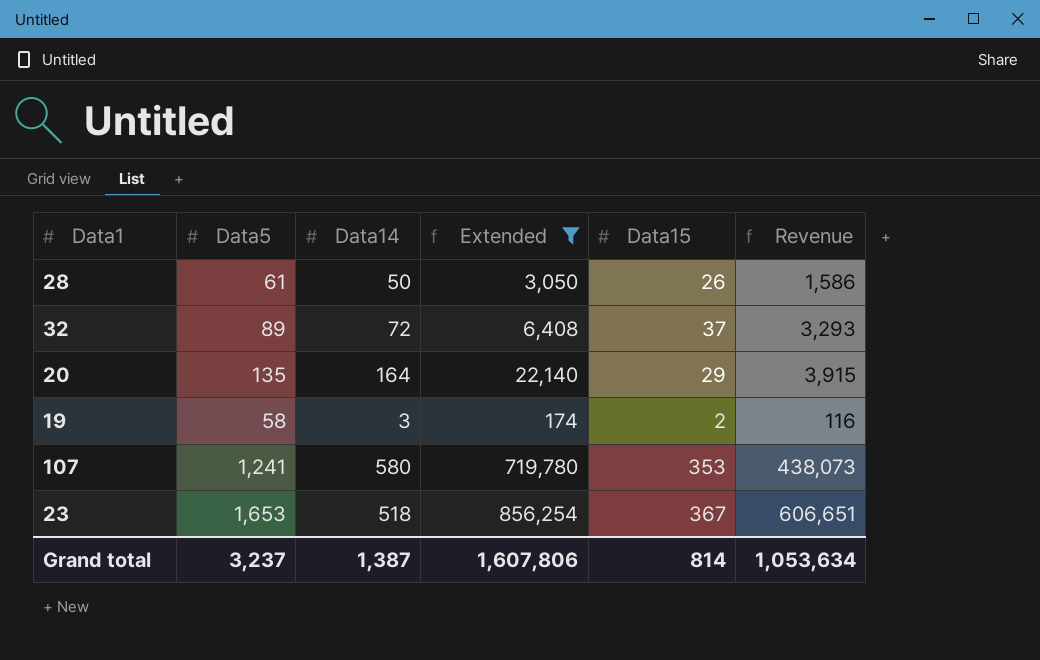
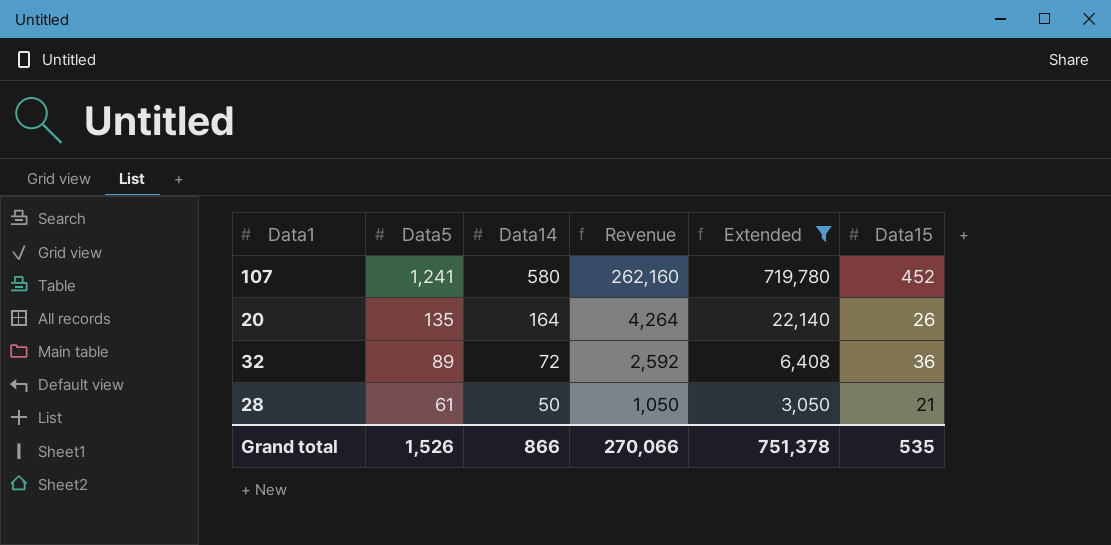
row order: none -> Data5 descending
column Revenue | formula: [Data5] * [Data15] -> [Data14] * [Data15]
column Revenue | position: 6 -> 4
row 19: 58 | 3 | 174 | 2 | 116 -> none
row 23: 1,653 | 518 | 856,254 | 367 | 606,651 -> none
107 | Data15: 353 -> 452
20 | Data15: 29 -> 26
32 | Data15: 37 -> 36
28 | Data15: 26 -> 21
Grand total | Data5: 3,237 -> 1,526
Grand total | Data14: 1,387 -> 866
Grand total | Revenue: 1,053,634 -> 270,066
Grand total | Extended: 1,607,806 -> 751,378
Grand total | Data15: 814 -> 535

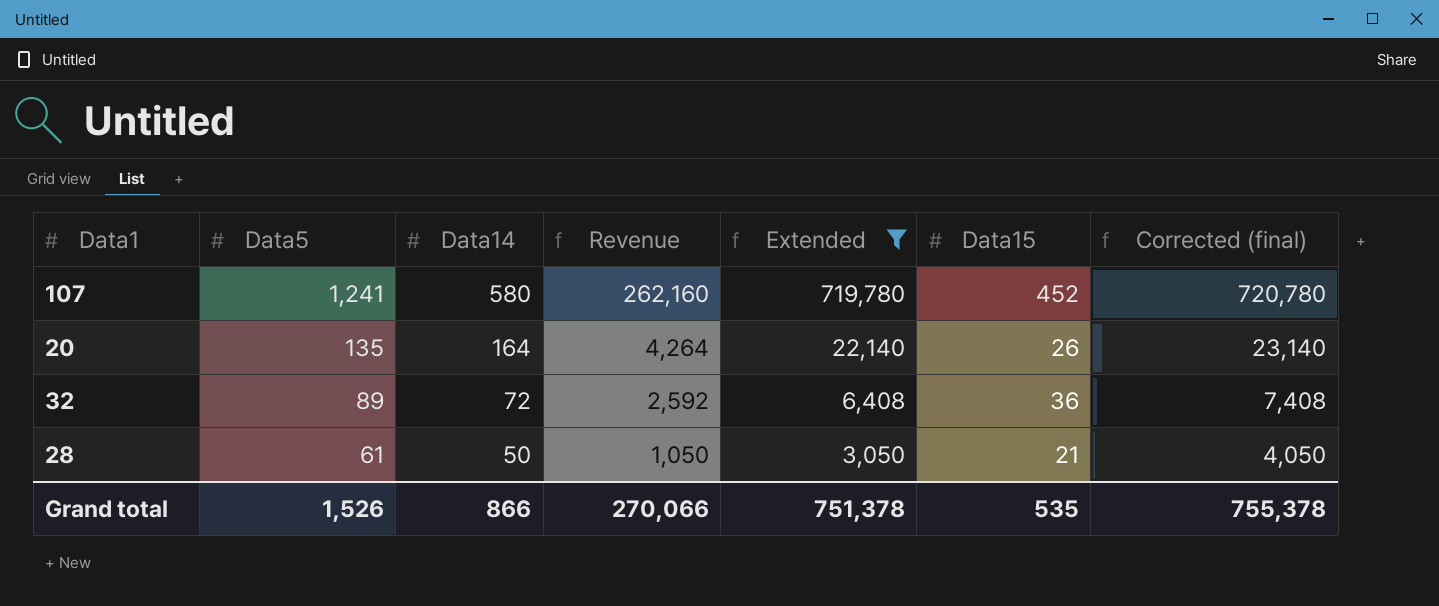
column Corrected (final) | formula: none -> [Extended] + 1000

